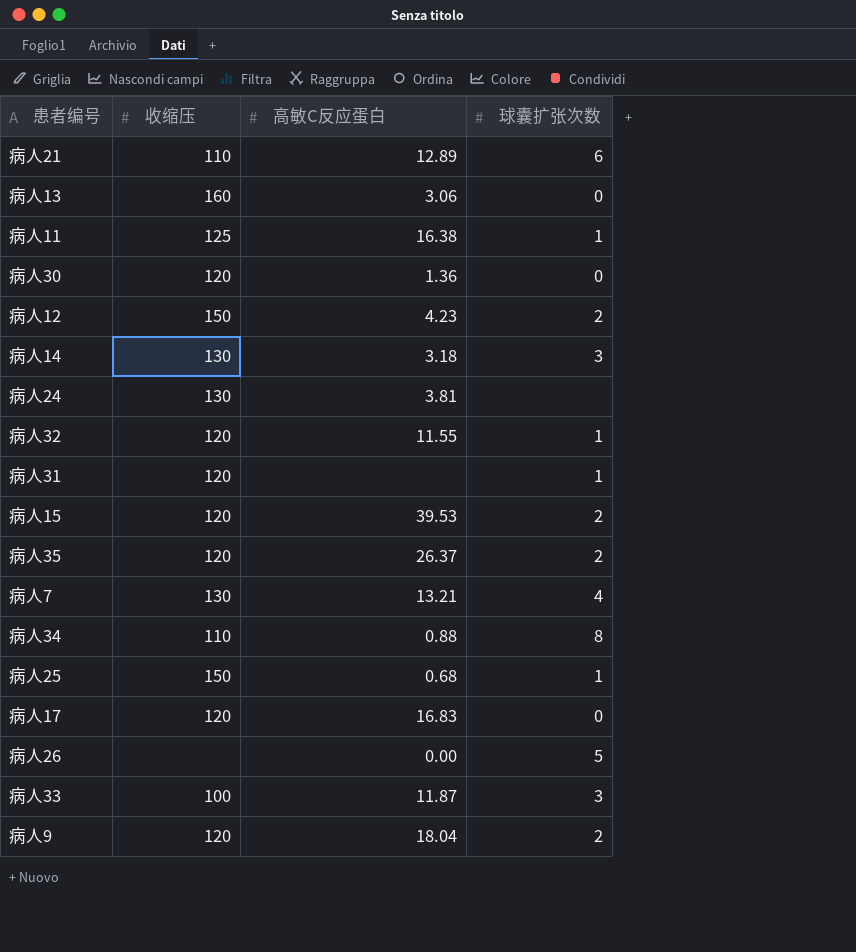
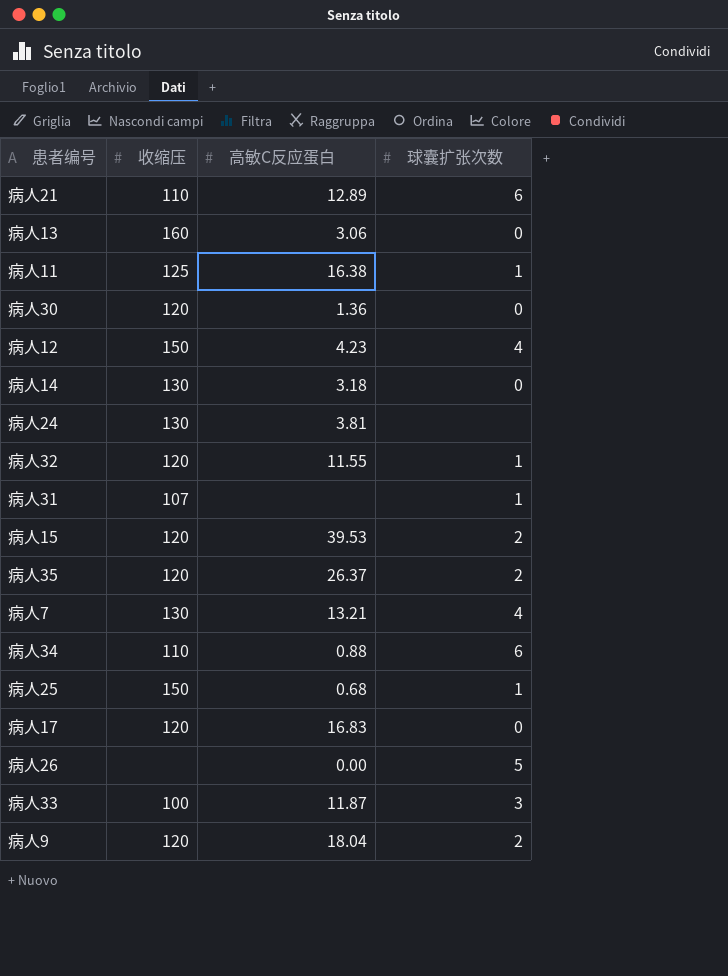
病人12 | 球囊扩张次数: 2 -> 4
病人14 | 球囊扩张次数: 3 -> 0
病人31 | 收缩压: 120 -> 107
病人34 | 球囊扩张次数: 8 -> 6

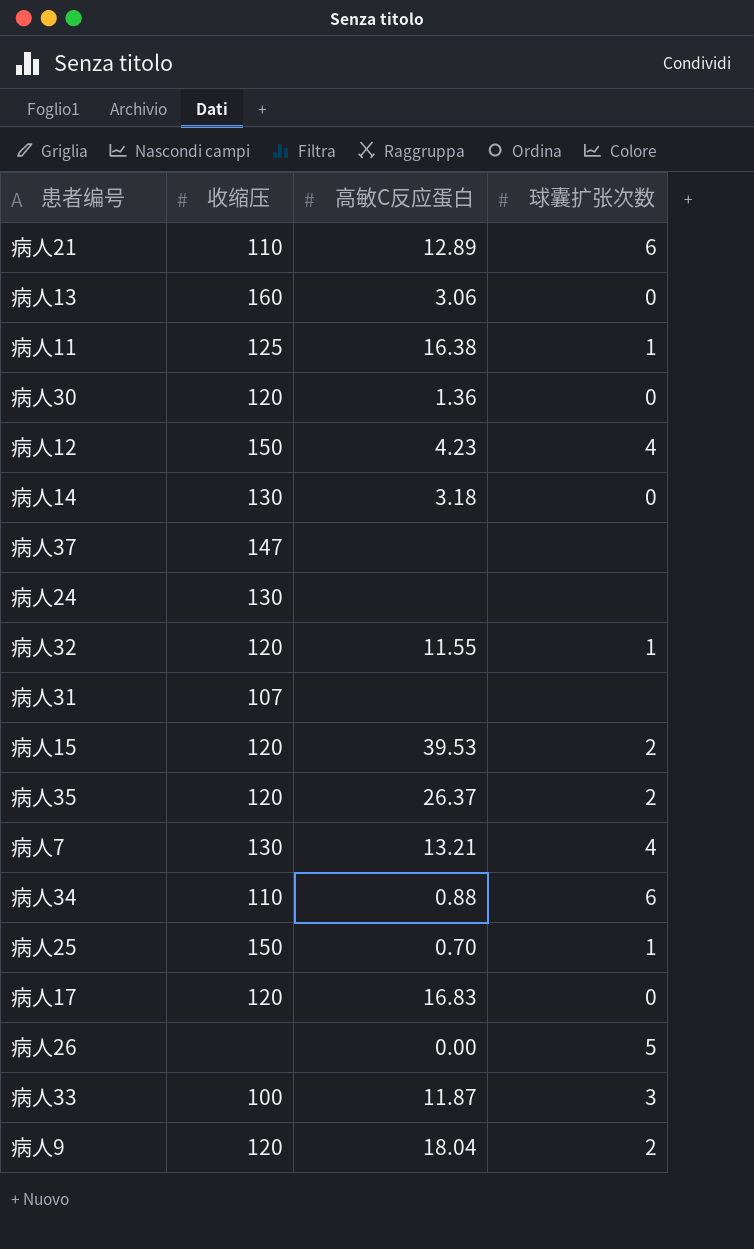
row 病人37: none -> 147 | none | none
病人24 | 高敏C反应蛋白: 3.81 -> none
病人31 | 球囊扩张次数: 1 -> none
病人25 | 高敏C反应蛋白: 0.68 -> 0.70

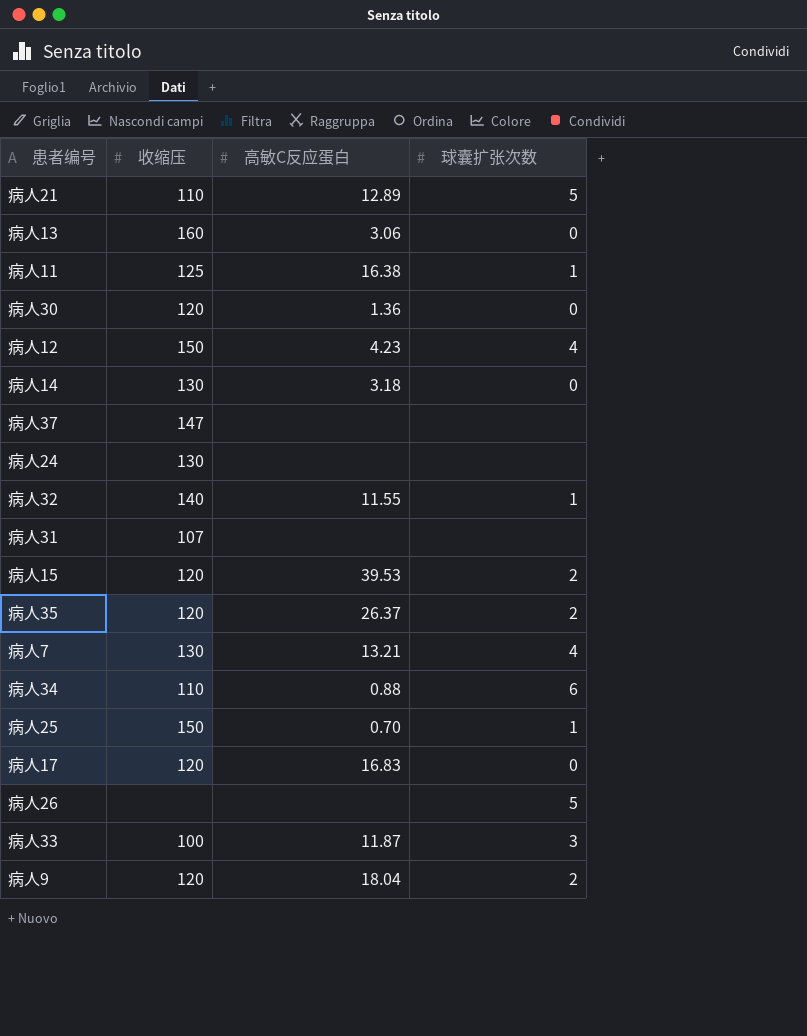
病人21 | 球囊扩张次数: 6 -> 5
病人32 | 收缩压: 120 -> 140
病人26 | 高敏C反应蛋白: 0.00 -> none

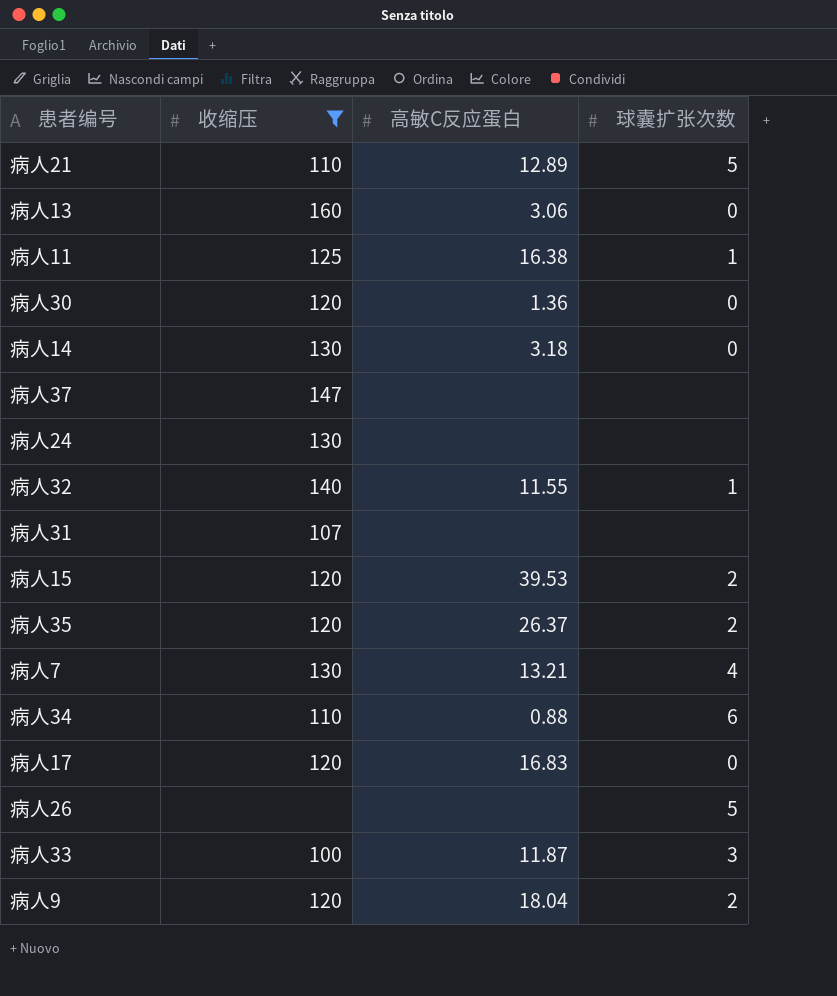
filter: none -> 收缩压 != 150

